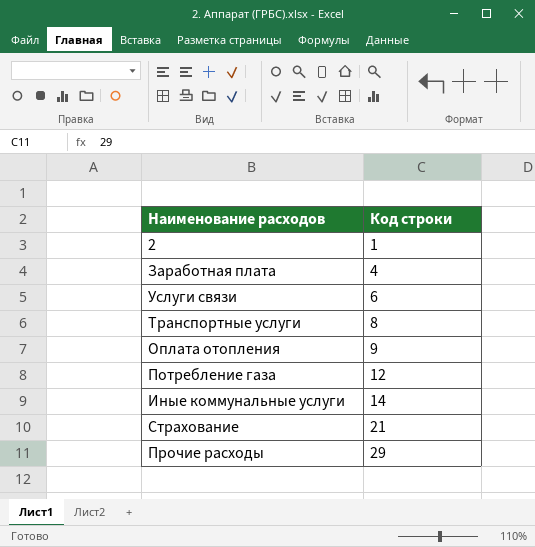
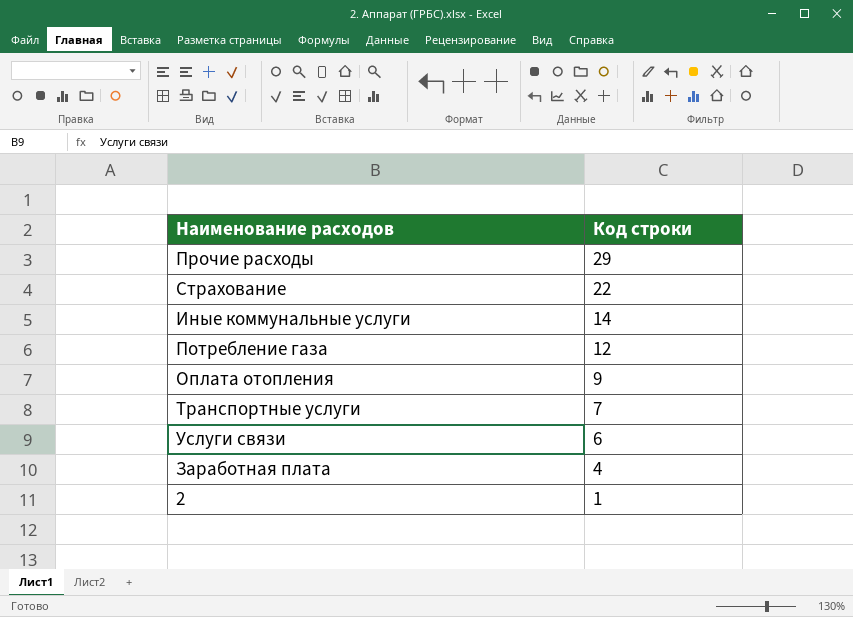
row order: Код строки ascending -> Код строки descending
Страхование | Код строки: 21 -> 22
Транспортные услуги | Код строки: 8 -> 7

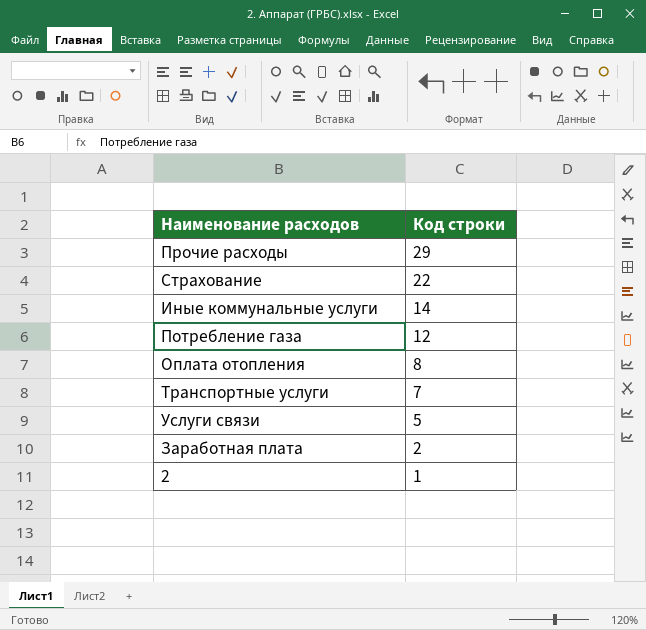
Оплата отопления | Код строки: 9 -> 8
Услуги связи | Код строки: 6 -> 5
Заработная плата | Код строки: 4 -> 2

